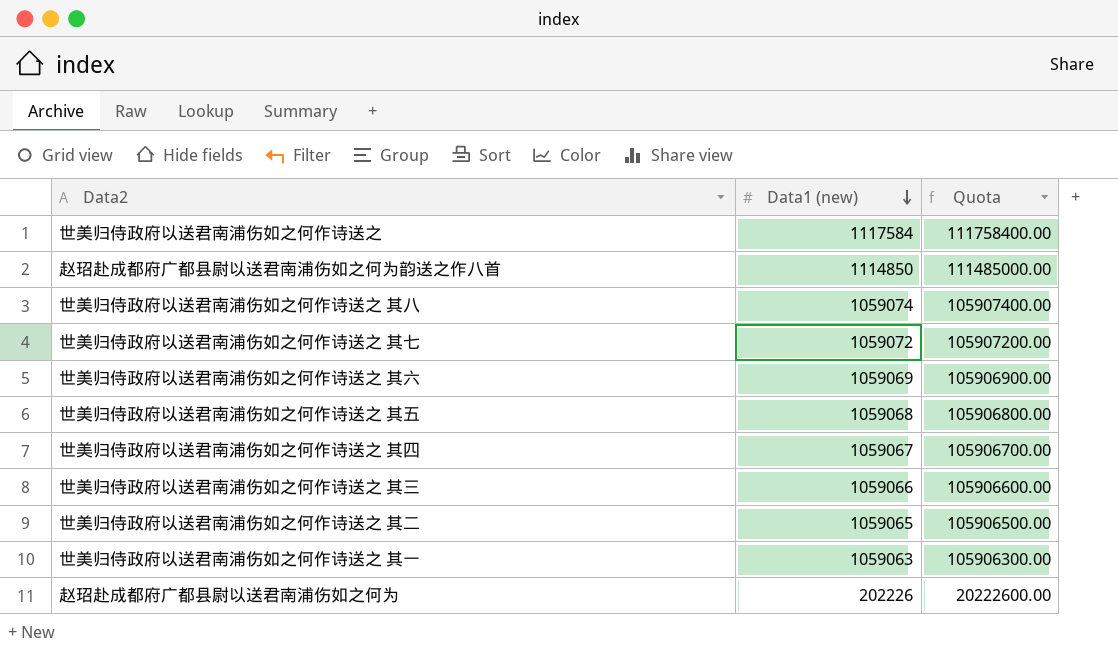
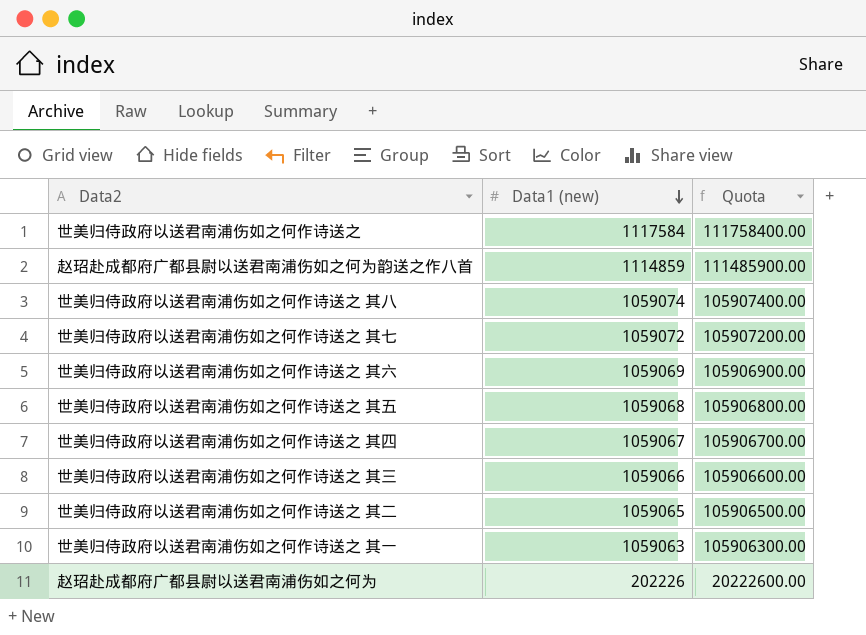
赵玿赴成都府广都县尉以送君南浦伤如之何为韵送之作八首 | Data1 (new): 1114850 -> 1114859
赵玿赴成都府广都县尉以送君南浦伤如之何为韵送之作八首 | Quota: 111485000.00 -> 111485900.00

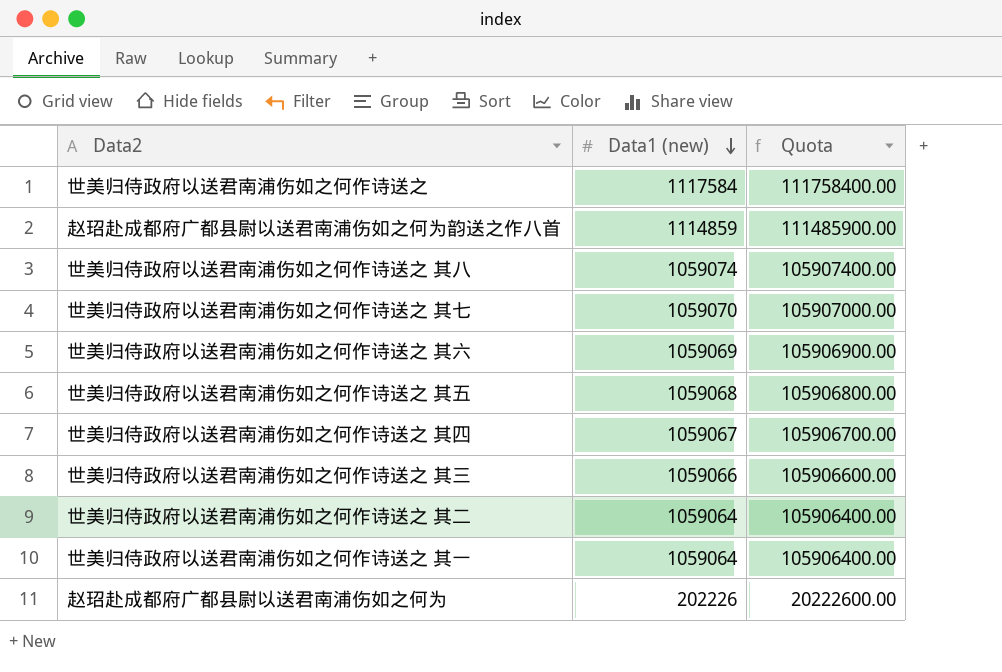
世美归侍政府以送君南浦伤如之何作诗送之 其七 | Data1 (new): 1059072 -> 1059070
世美归侍政府以送君南浦伤如之何作诗送之 其七 | Quota: 105907200.00 -> 105907000.00
世美归侍政府以送君南浦伤如之何作诗送之 其二 | Data1 (new): 1059065 -> 1059064
世美归侍政府以送君南浦伤如之何作诗送之 其二 | Quota: 105906500.00 -> 105906400.00
世美归侍政府以送君南浦伤如之何作诗送之 其一 | Data1 (new): 1059063 -> 1059064
世美归侍政府以送君南浦伤如之何作诗送之 其一 | Quota: 105906300.00 -> 105906400.00

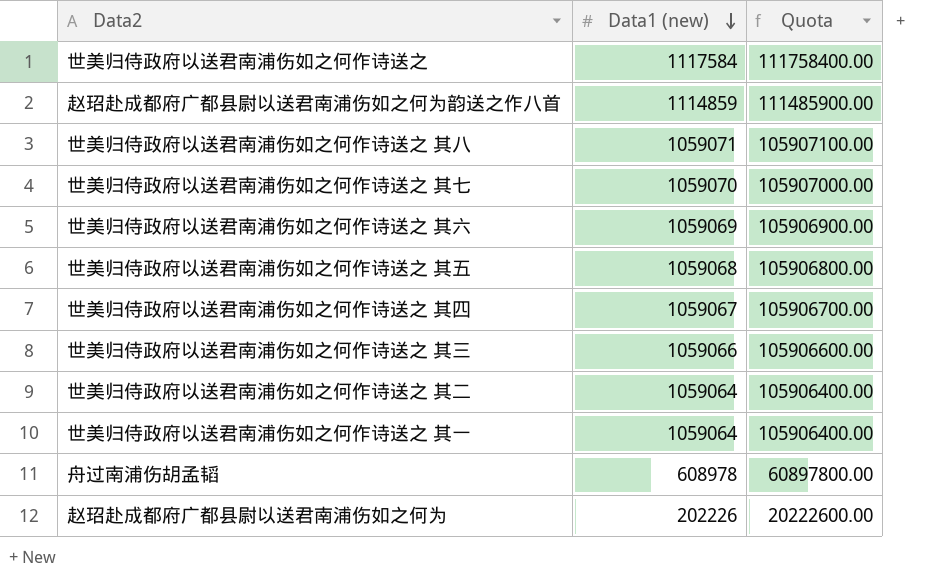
世美归侍政府以送君南浦伤如之何作诗送之 其八 | Data1 (new): 1059074 -> 1059071
世美归侍政府以送君南浦伤如之何作诗送之 其八 | Quota: 105907400.00 -> 105907100.00
row 舟过南浦伤胡孟韬: none -> 608978 | 60897800.00

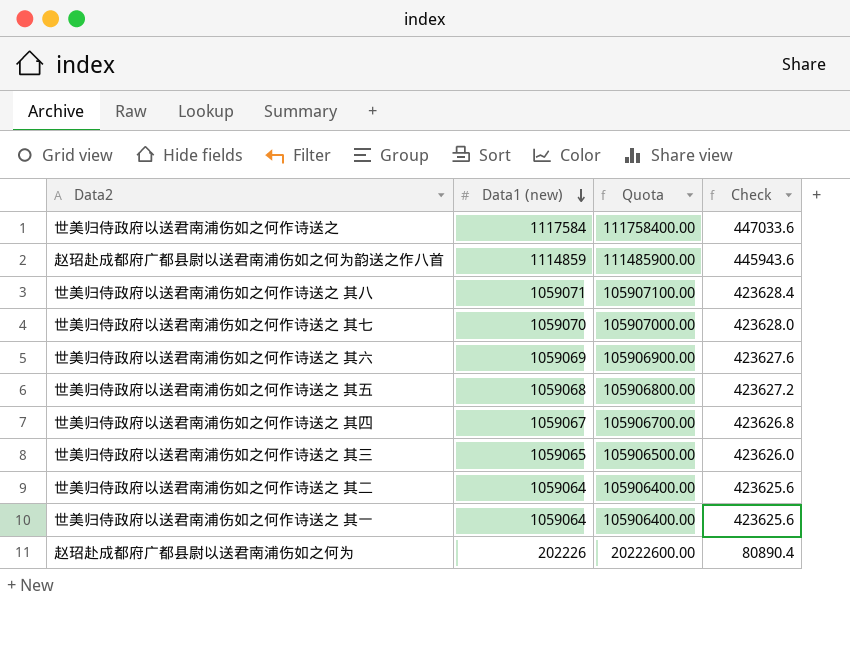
column Check | formula: none -> [Data1 (new)] * 0.4
row 舟过南浦伤胡孟韬: 608978 | 60897800.00 -> none
世美归侍政府以送君南浦伤如之何作诗送之 其三 | Data1 (new): 1059066 -> 1059065
世美归侍政府以送君南浦伤如之何作诗送之 其三 | Quota: 105906600.00 -> 105906500.00

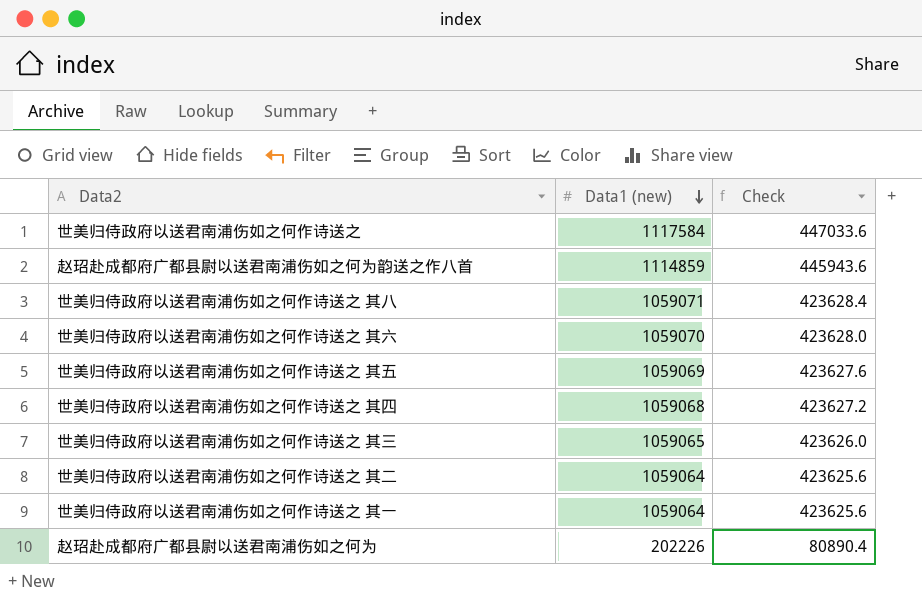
column Quota | formula: [Data1 (new)] * 100 -> none
row 世美归侍政府以送君南浦伤如之何作诗送之 其七: 1059070 | 105907000.00 | 423628.0 -> none
世美归侍政府以送君南浦伤如之何作诗送之 其六 | Data1 (new): 1059069 -> 1059070
世美归侍政府以送君南浦伤如之何作诗送之 其六 | Check: 423627.6 -> 423628.0
世美归侍政府以送君南浦伤如之何作诗送之 其五 | Data1 (new): 1059068 -> 1059069
世美归侍政府以送君南浦伤如之何作诗送之 其五 | Check: 423627.2 -> 423627.6
世美归侍政府以送君南浦伤如之何作诗送之 其四 | Data1 (new): 1059067 -> 1059068
世美归侍政府以送君南浦伤如之何作诗送之 其四 | Check: 423626.8 -> 423627.2

